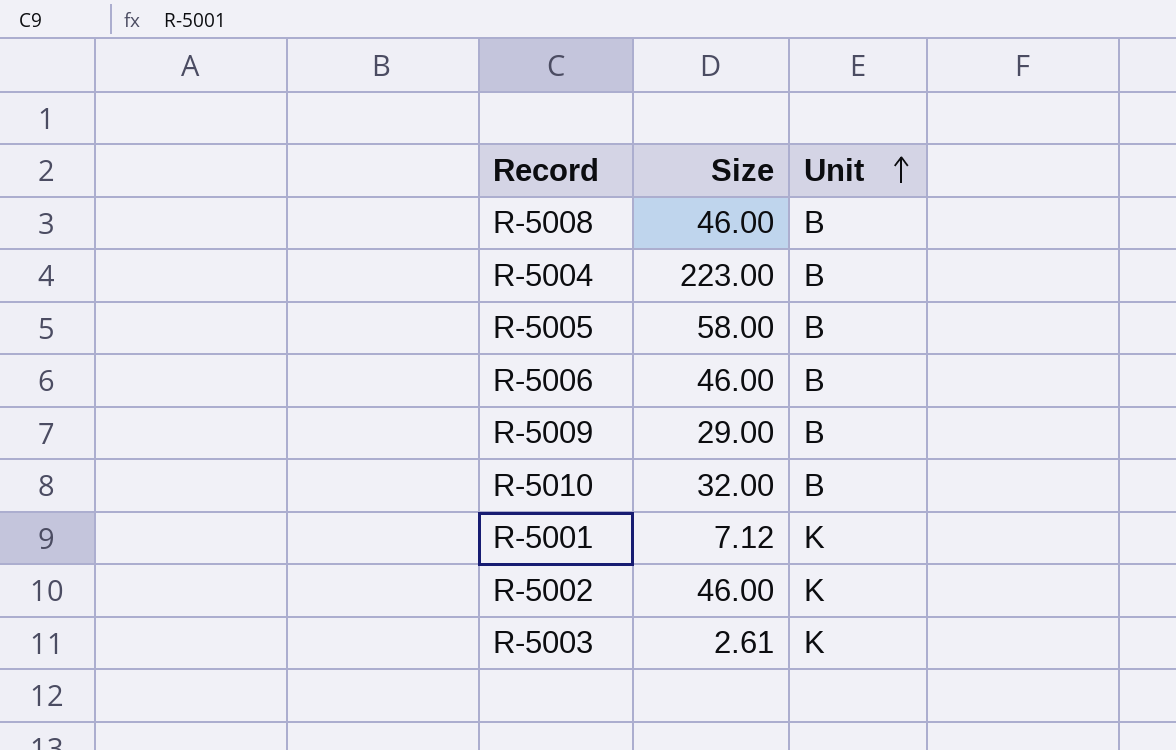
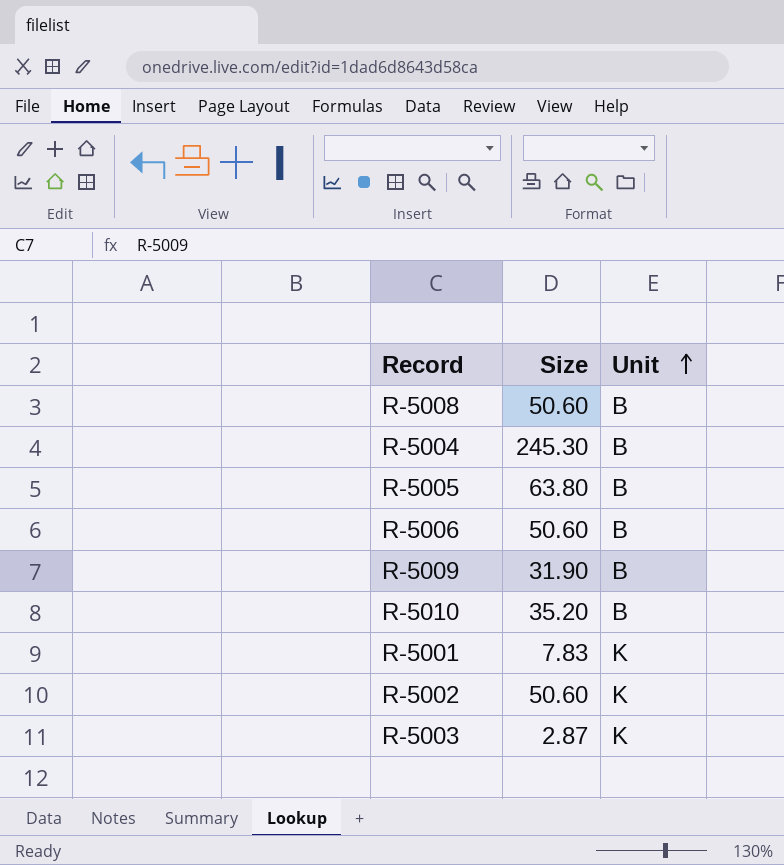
R-5008 | Size: 46.00 -> 50.60
R-5004 | Size: 223.00 -> 245.30
R-5005 | Size: 58.00 -> 63.80
R-5006 | Size: 46.00 -> 50.60
R-5009 | Size: 29.00 -> 31.90
R-5010 | Size: 32.00 -> 35.20
R-5001 | Size: 7.12 -> 7.83
R-5002 | Size: 46.00 -> 50.60
R-5003 | Size: 2.61 -> 2.87

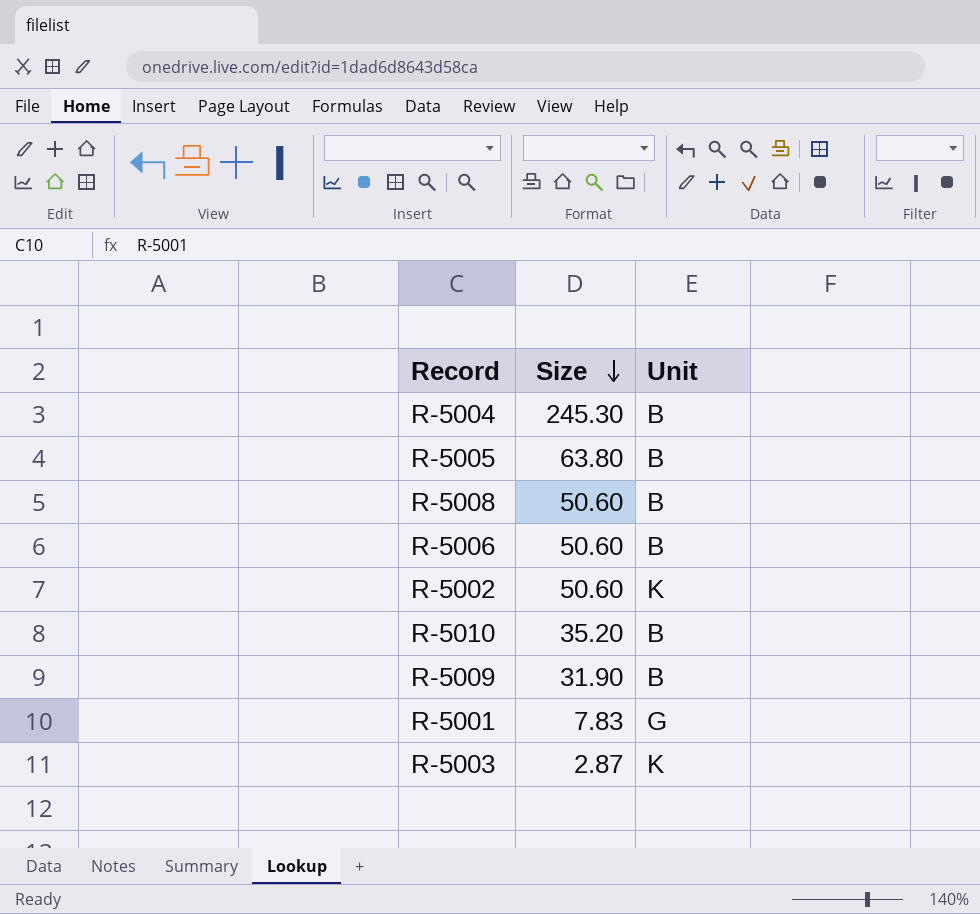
row order: Unit ascending -> Size descending
R-5001 | Unit: K -> G

